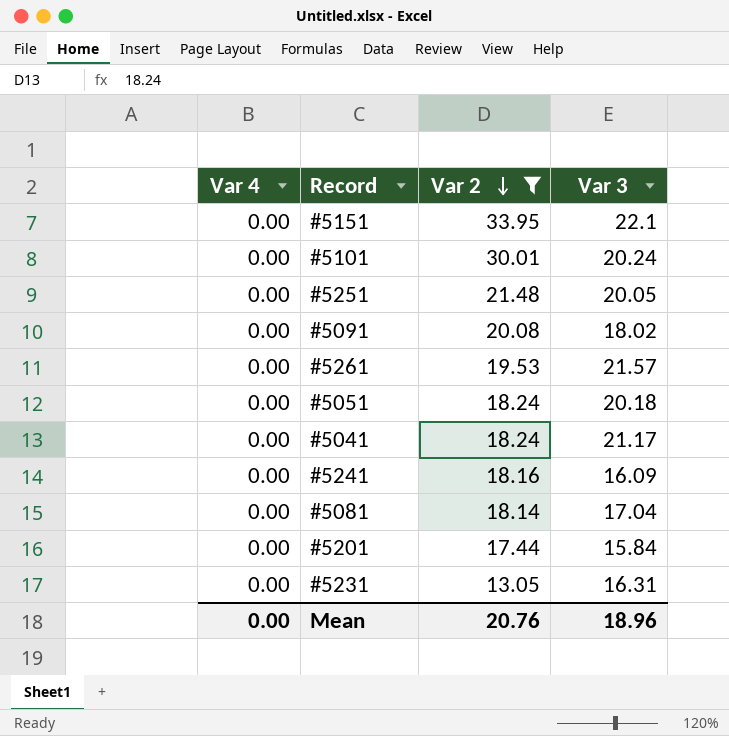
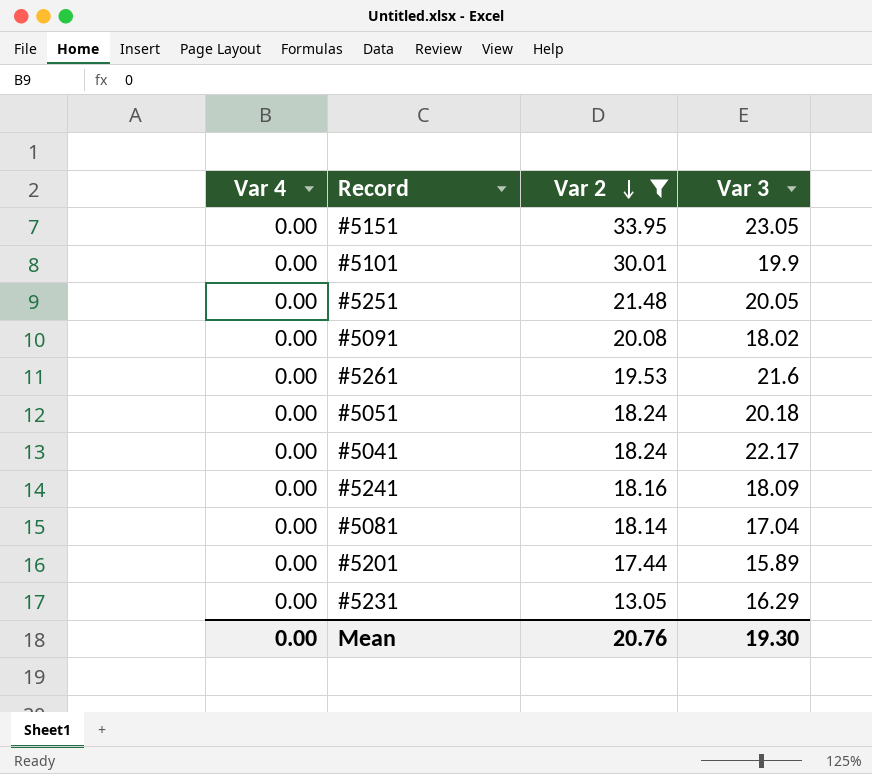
#5151 | Var 3: 22.1 -> 23.05
#5101 | Var 3: 20.24 -> 19.9
#5261 | Var 3: 21.57 -> 21.6
#5041 | Var 3: 21.17 -> 22.17
#5241 | Var 3: 16.09 -> 18.09
#5201 | Var 3: 15.84 -> 15.89
#5231 | Var 3: 16.31 -> 16.29
Mean | Var 3: 18.96 -> 19.30

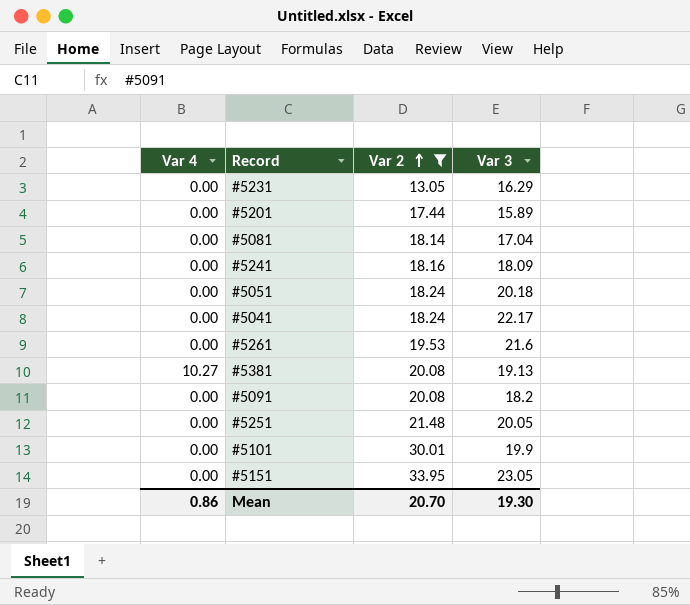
row order: Var 2 descending -> Var 2 ascending
row #5381: none -> 10.27 | 20.08 | 19.13
#5091 | Var 3: 18.02 -> 18.2
Mean | Var 4: 0.00 -> 0.86
Mean | Var 2: 20.76 -> 20.70

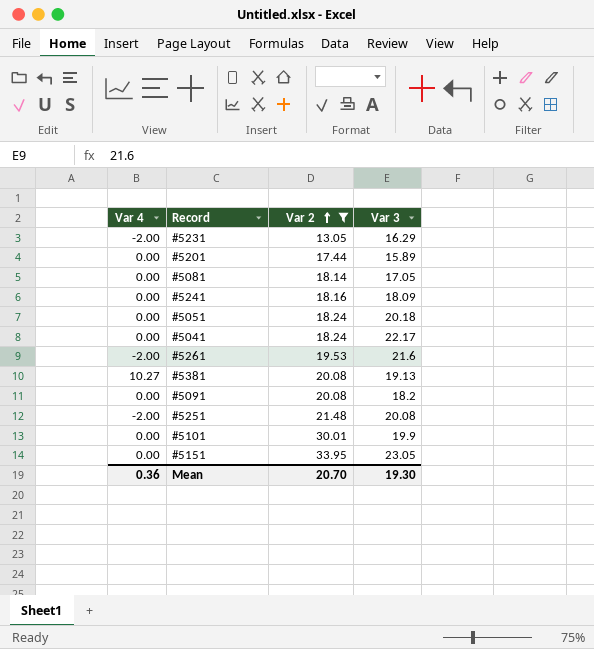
#5231 | Var 4: 0.00 -> -2.00
#5081 | Var 3: 17.04 -> 17.05
#5261 | Var 4: 0.00 -> -2.00
#5251 | Var 4: 0.00 -> -2.00
#5251 | Var 3: 20.05 -> 20.08
Mean | Var 4: 0.86 -> 0.36

